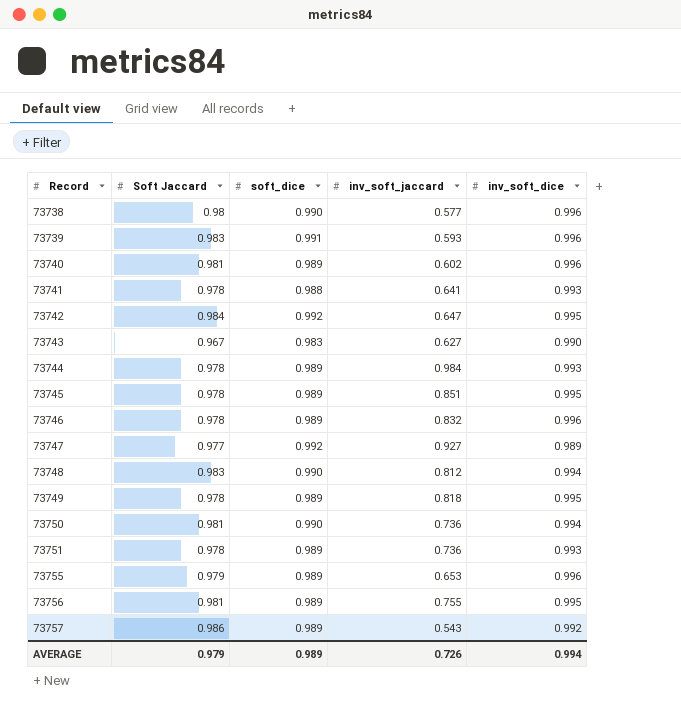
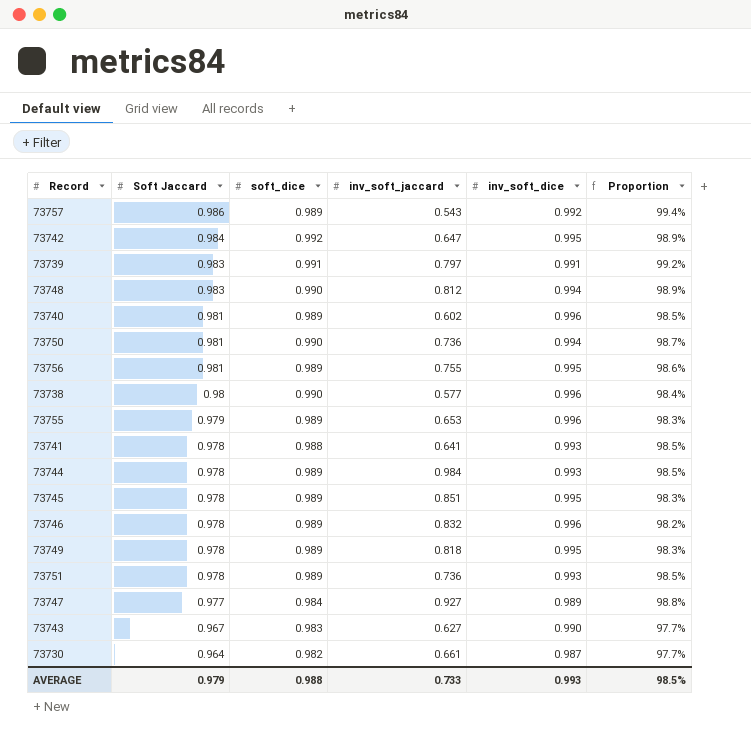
row order: Record ascending -> Soft Jaccard descending
column Proportion | formula: none -> [Soft Jaccard] / [inv_soft_dice]
73739 | inv_soft_jaccard: 0.593 -> 0.797
73739 | inv_soft_dice: 0.996 -> 0.991
73747 | soft_dice: 0.992 -> 0.984
row 73730: none -> 0.964 | 0.982 | 0.661 | 0.987 | 97.7%
AVERAGE | soft_dice: 0.989 -> 0.988
AVERAGE | inv_soft_jaccard: 0.726 -> 0.733
AVERAGE | inv_soft_dice: 0.994 -> 0.993

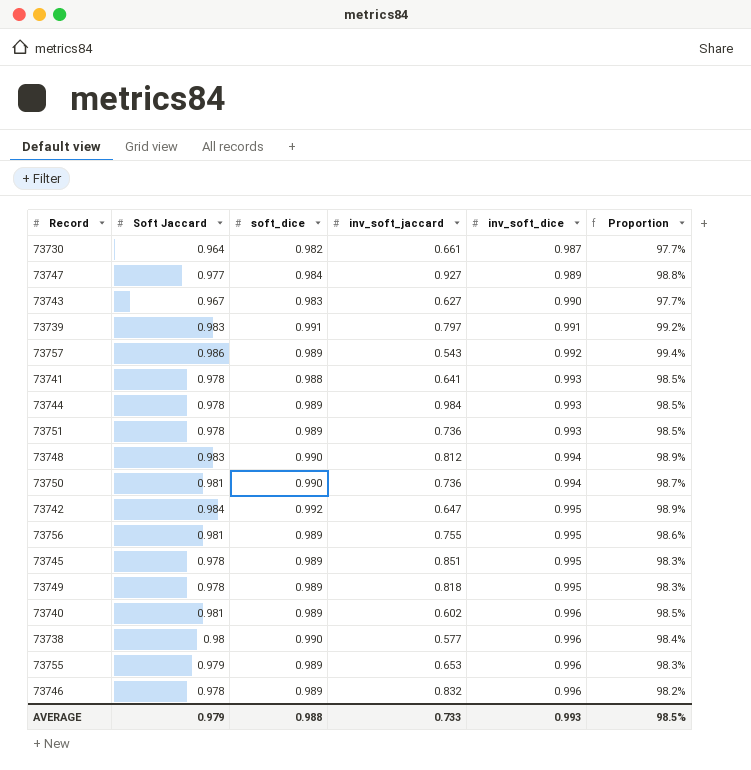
row order: Soft Jaccard descending -> inv_soft_dice ascending

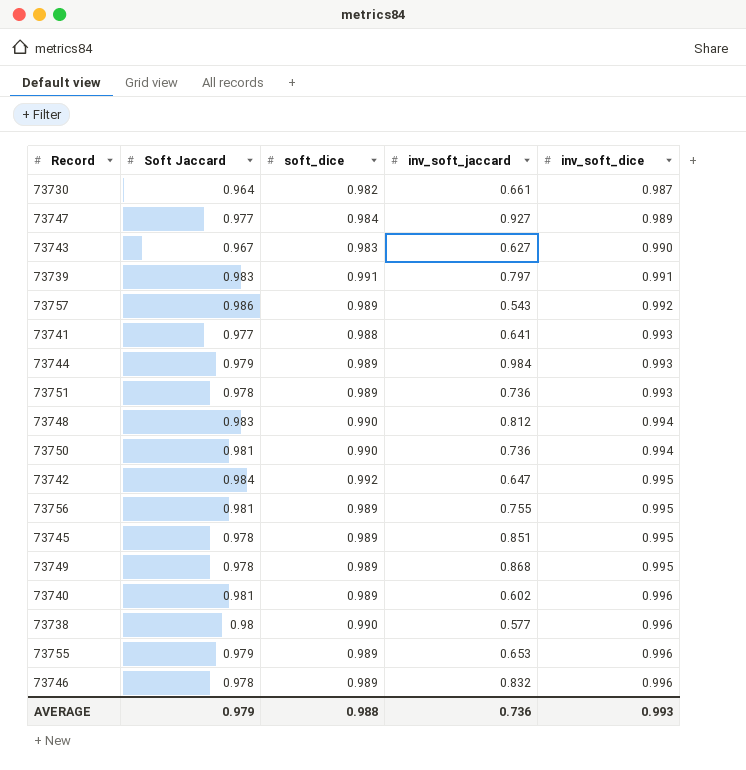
column Proportion | formula: [Soft Jaccard] / [inv_soft_dice] -> none
73741 | Soft Jaccard: 0.978 -> 0.977
73744 | Soft Jaccard: 0.978 -> 0.979
73749 | inv_soft_jaccard: 0.818 -> 0.868
AVERAGE | inv_soft_jaccard: 0.733 -> 0.736

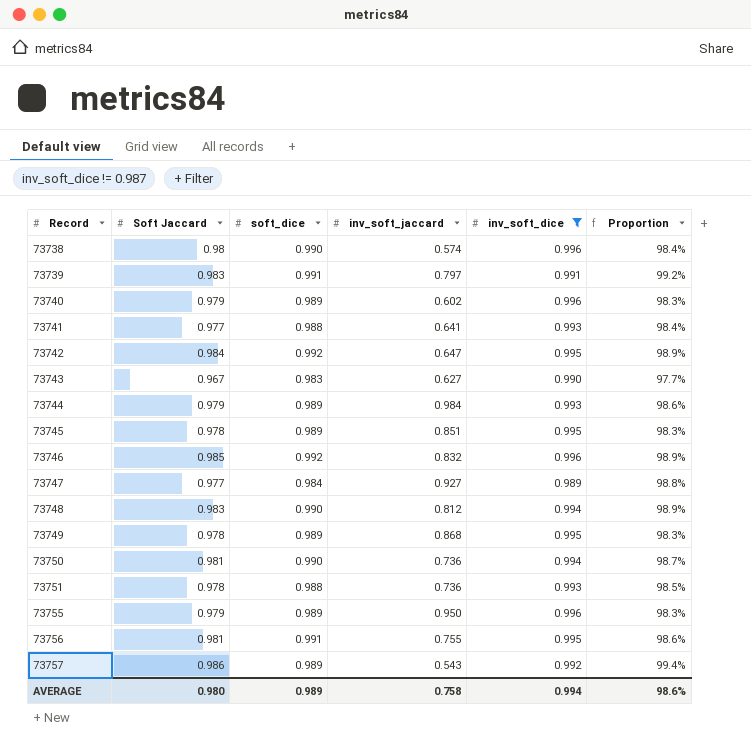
filter: none -> inv_soft_dice != 0.987
row order: inv_soft_dice ascending -> Record ascending
column Proportion | formula: none -> [Soft Jaccard] / [inv_soft_dice]
73738 | inv_soft_jaccard: 0.577 -> 0.574
73740 | Soft Jaccard: 0.981 -> 0.979
73746 | Soft Jaccard: 0.978 -> 0.985
73746 | soft_dice: 0.989 -> 0.992
73751 | soft_dice: 0.989 -> 0.988
73755 | inv_soft_jaccard: 0.653 -> 0.950
73756 | soft_dice: 0.989 -> 0.991
AVERAGE | Soft Jaccard: 0.979 -> 0.980
AVERAGE | soft_dice: 0.988 -> 0.989
AVERAGE | inv_soft_jaccard: 0.736 -> 0.758
AVERAGE | inv_soft_dice: 0.993 -> 0.994

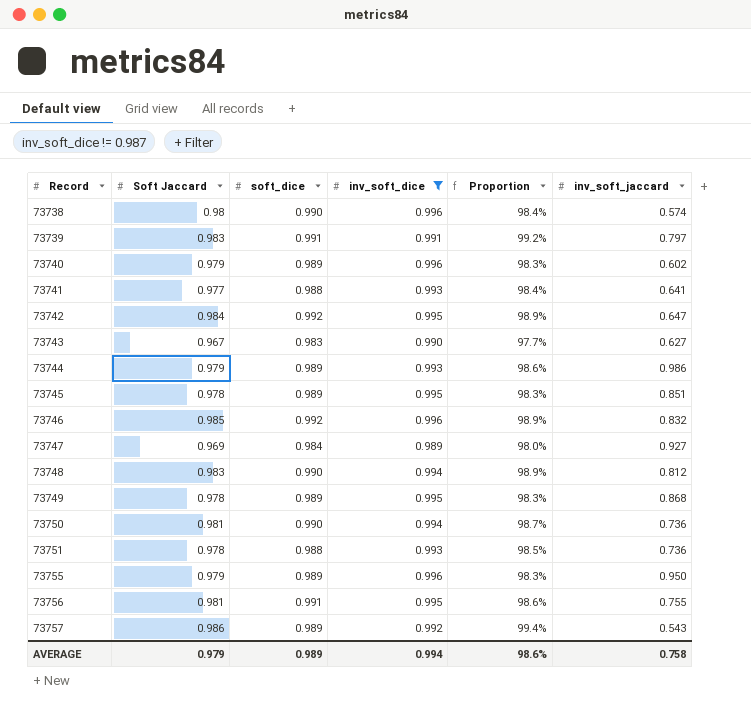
column inv_soft_jaccard | position: 4 -> 6
73744 | inv_soft_jaccard: 0.984 -> 0.986
73747 | Soft Jaccard: 0.977 -> 0.969
73747 | Proportion: 98.8% -> 98.0%
AVERAGE | Soft Jaccard: 0.980 -> 0.979

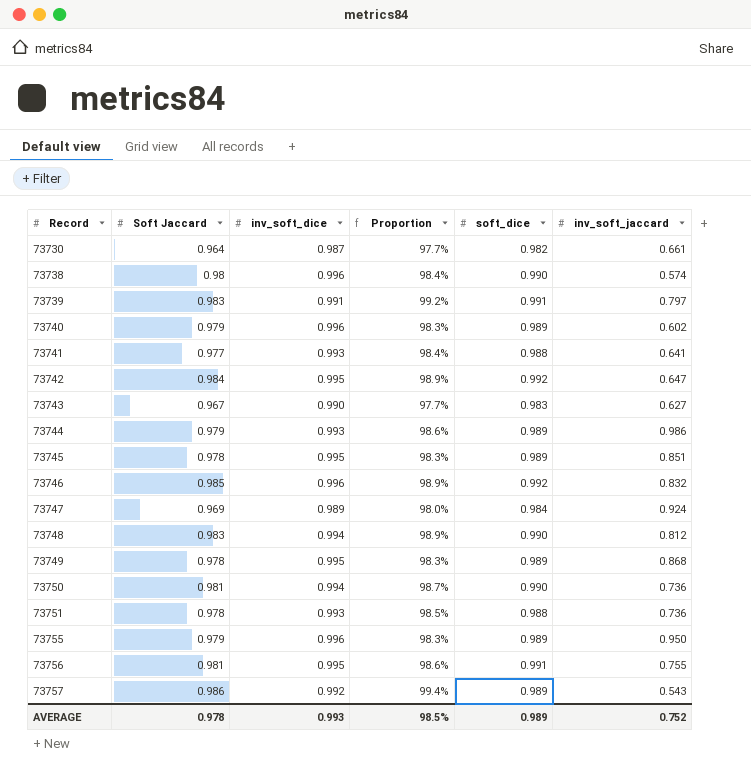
filter: inv_soft_dice != 0.987 -> none
column soft_dice | position: 3 -> 5
73747 | inv_soft_jaccard: 0.927 -> 0.924
AVERAGE | Soft Jaccard: 0.979 -> 0.978
AVERAGE | inv_soft_dice: 0.994 -> 0.993
AVERAGE | Proportion: 98.6% -> 98.5%
AVERAGE | inv_soft_jaccard: 0.758 -> 0.752

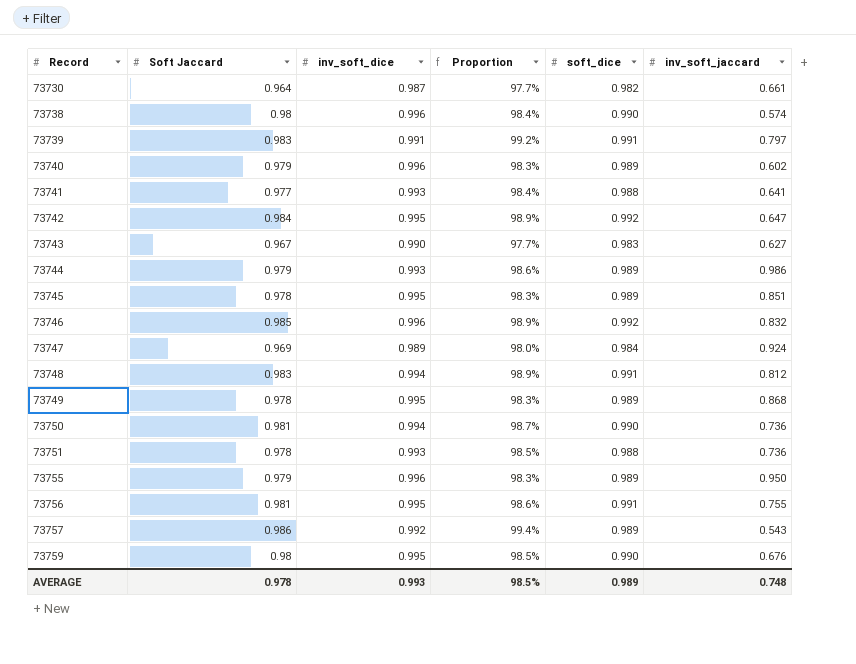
73748 | soft_dice: 0.990 -> 0.991
row 73759: none -> 0.98 | 0.995 | 98.5% | 0.990 | 0.676
AVERAGE | inv_soft_jaccard: 0.752 -> 0.748

